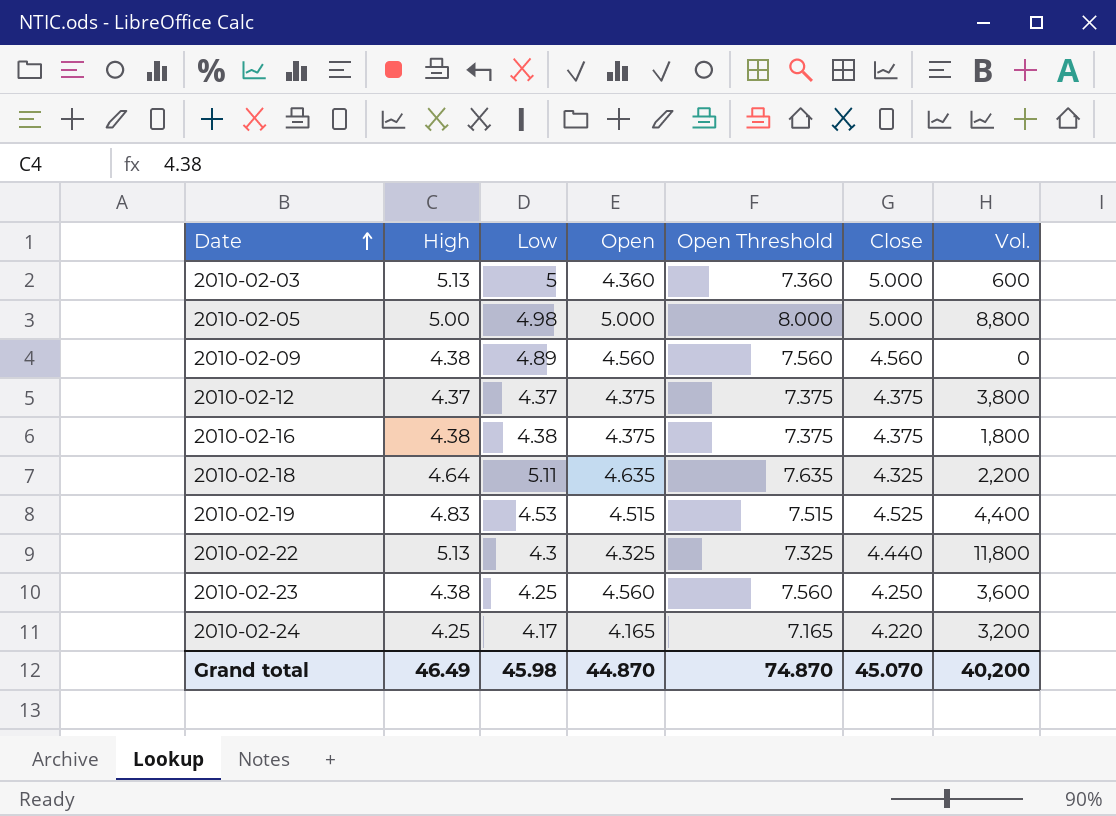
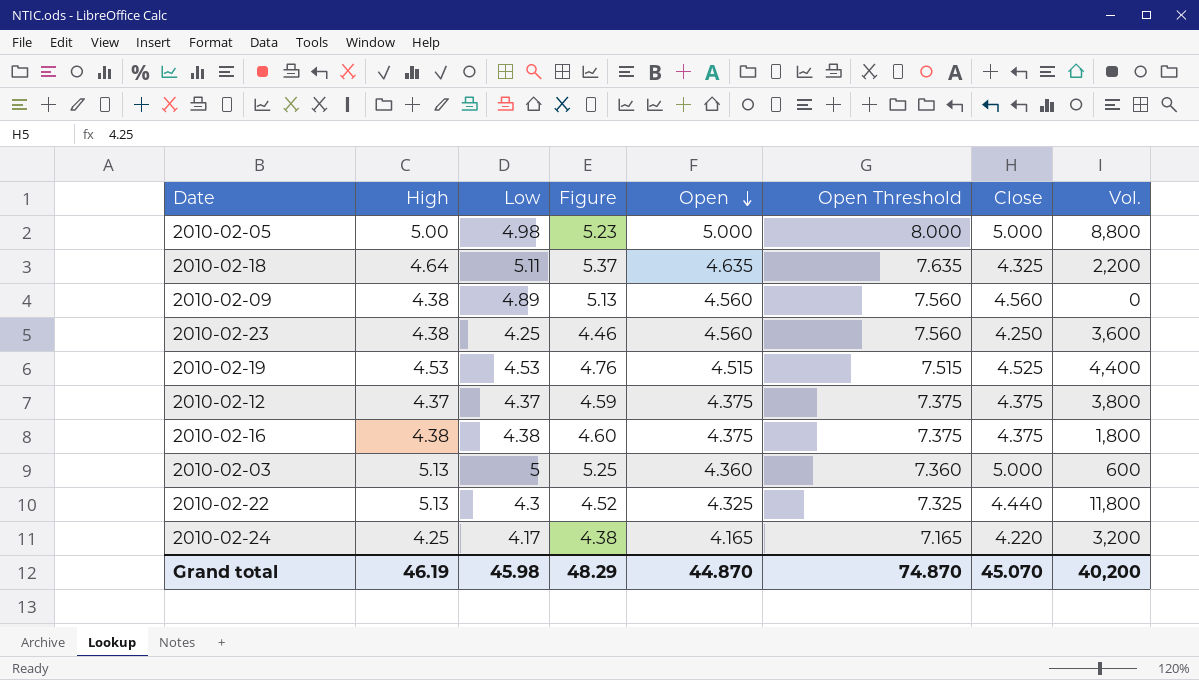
row order: Date ascending -> Open descending
column Figure | formula: none -> [Low] * 1.05
2010-02-19 | High: 4.83 -> 4.53
Grand total | High: 46.49 -> 46.19

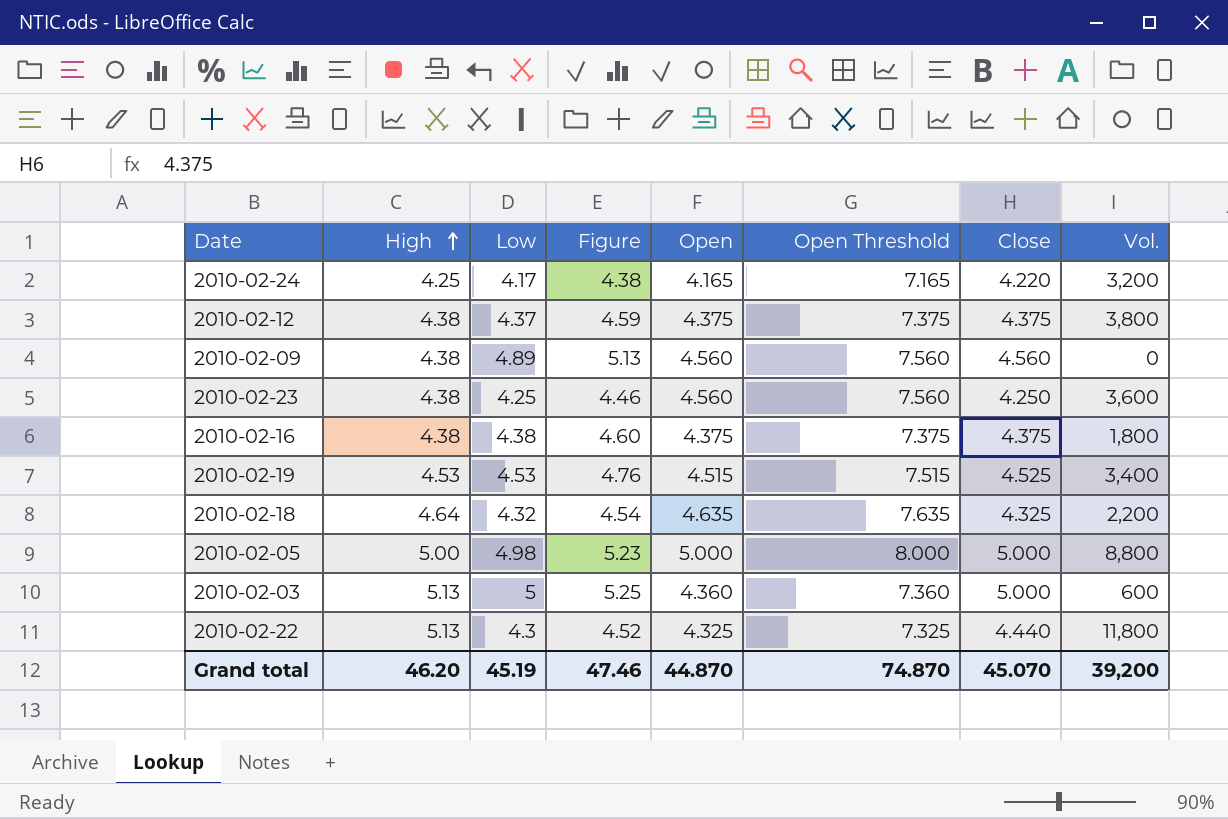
row order: Open descending -> High ascending
2010-02-12 | High: 4.37 -> 4.38
2010-02-19 | Vol.: 4,400 -> 3,400
2010-02-18 | Low: 5.11 -> 4.32
2010-02-18 | Figure: 5.37 -> 4.54
Grand total | High: 46.19 -> 46.20
Grand total | Low: 45.98 -> 45.19
Grand total | Figure: 48.29 -> 47.46
Grand total | Vol.: 40,200 -> 39,200

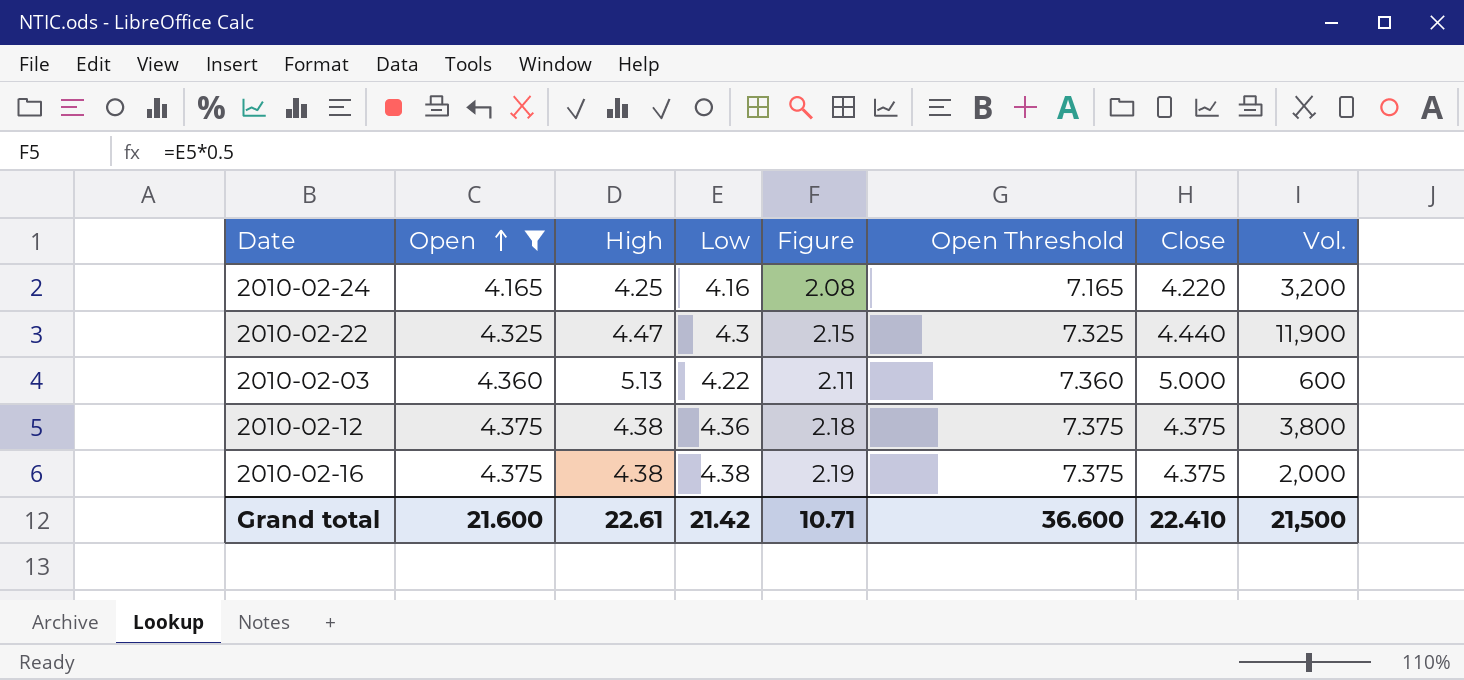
filter: none -> Open <= 4.375
row order: High ascending -> Open ascending
column Open | position: 5 -> 2
column Figure | formula: [Low] * 1.05 -> [Low] * 0.5
2010-02-24 | Low: 4.17 -> 4.16
2010-02-22 | High: 5.13 -> 4.47
2010-02-22 | Vol.: 11,800 -> 11,900
2010-02-03 | Low: 5 -> 4.22
2010-02-12 | Low: 4.37 -> 4.36
2010-02-16 | Vol.: 1,800 -> 2,000
Grand total | Open: 44.870 -> 21.600
Grand total | High: 46.20 -> 22.61
Grand total | Low: 45.19 -> 21.42
Grand total | Figure: 47.46 -> 10.71
Grand total | Open Threshold: 74.870 -> 36.600
Grand total | Close: 45.070 -> 22.410
Grand total | Vol.: 39,200 -> 21,500

